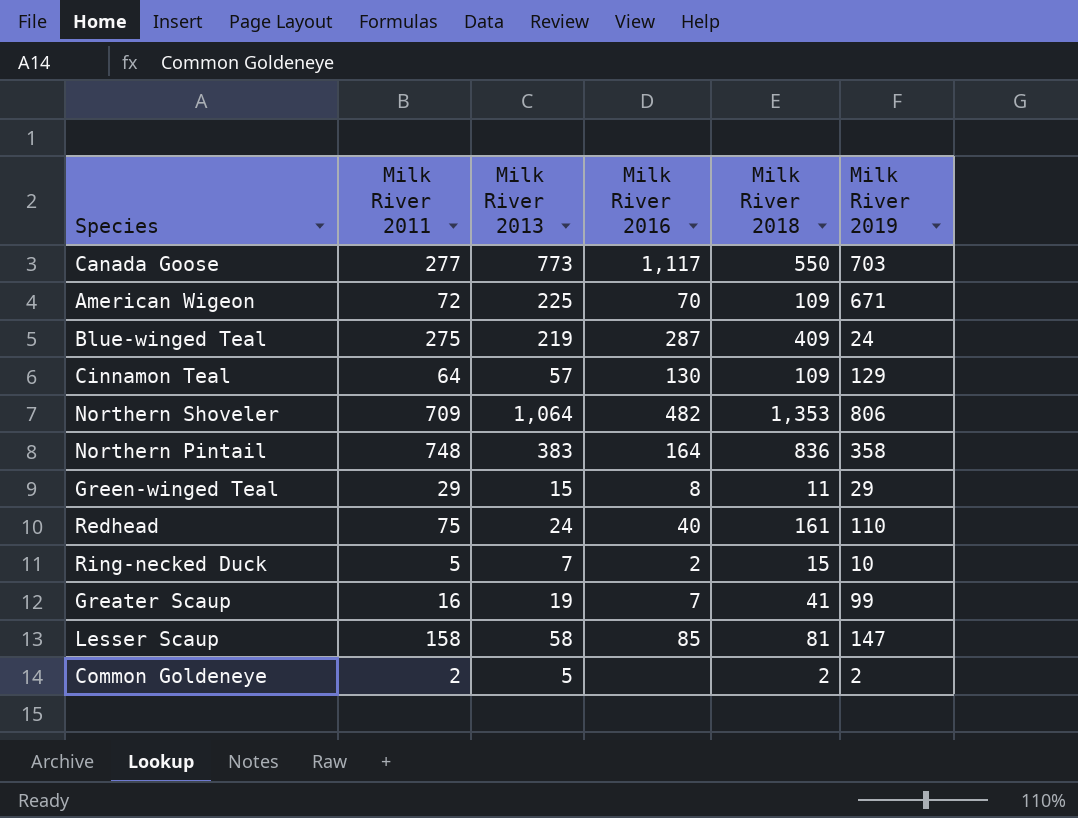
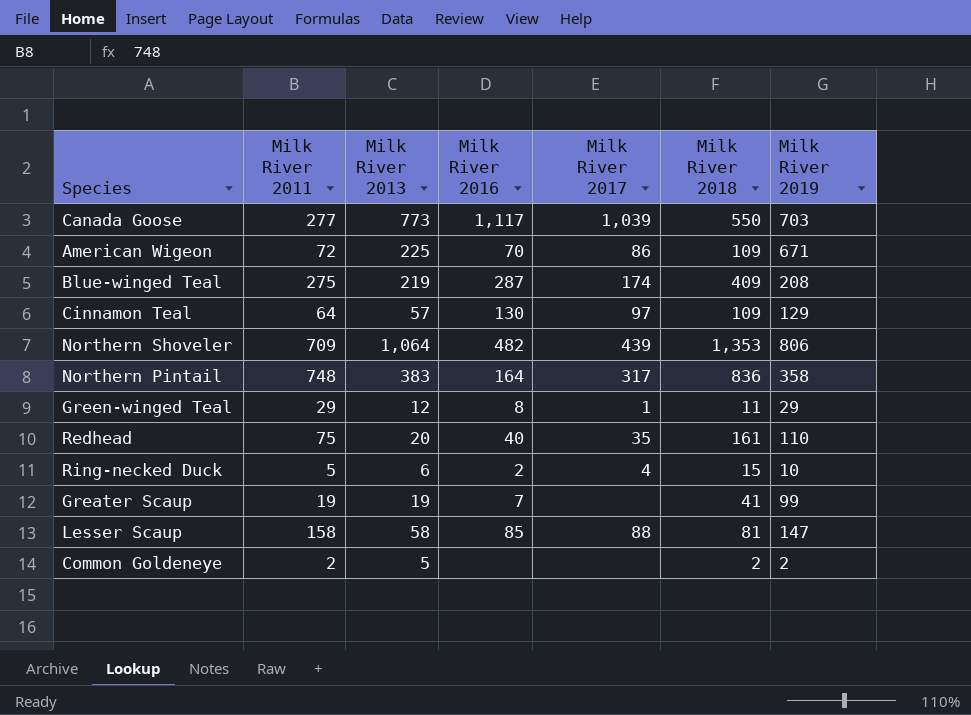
column Milk River 2017 | position: none -> 5
Blue-winged Teal | Milk River 2019: 24 -> 208
Green-winged Teal | Milk River 2013: 15 -> 12
Redhead | Milk River 2013: 24 -> 20
Ring-necked Duck | Milk River 2013: 7 -> 6
Greater Scaup | Milk River 2011: 16 -> 19

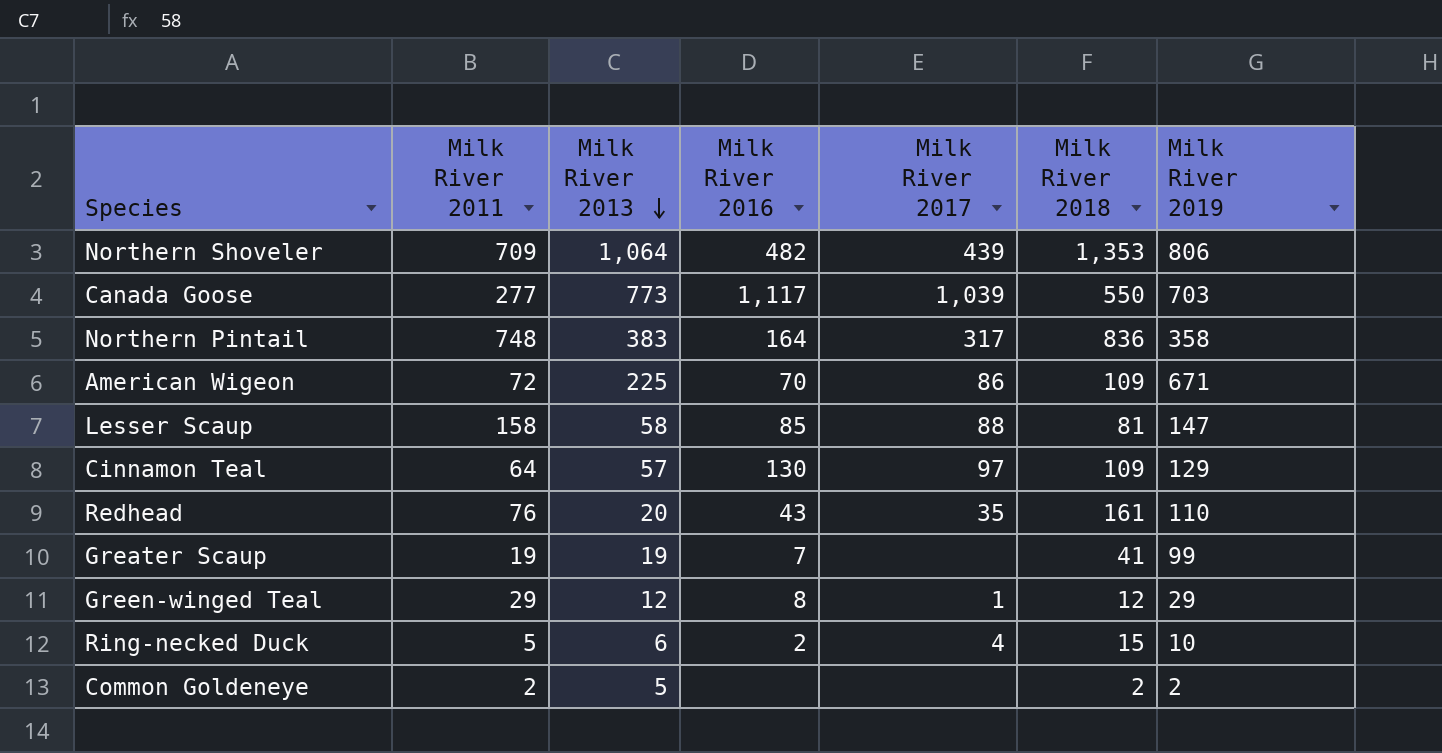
row order: none -> Milk River 2013 descending
row Blue-winged Teal: 275 | 219 | 287 | 174 | 409 | 208 -> none
Redhead | Milk River 2011: 75 -> 76
Redhead | Milk River 2016: 40 -> 43
Green-winged Teal | Milk River 2018: 11 -> 12

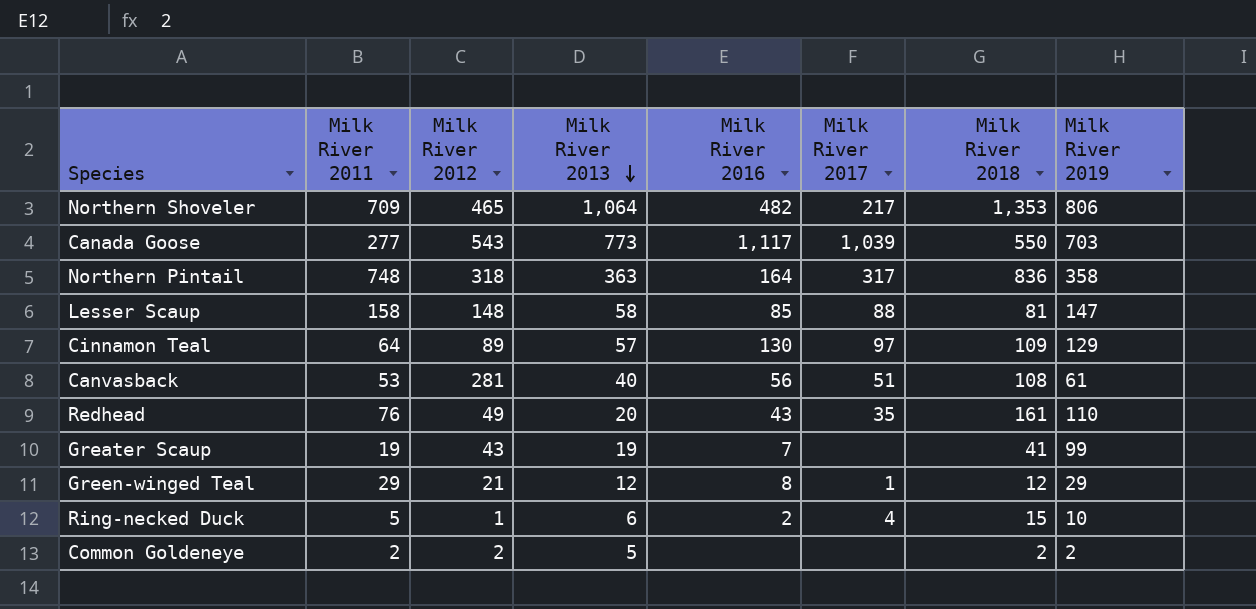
column Milk River 2012 | position: none -> 3
row American Wigeon: 72 | 225 | 70 | 86 | 109 | 671 -> none
Northern Shoveler | Milk River 2017: 439 -> 217
Northern Pintail | Milk River 2013: 383 -> 363
row Canvasback: none -> 53 | 281 | 40 | 56 | 51 | 108 | 61

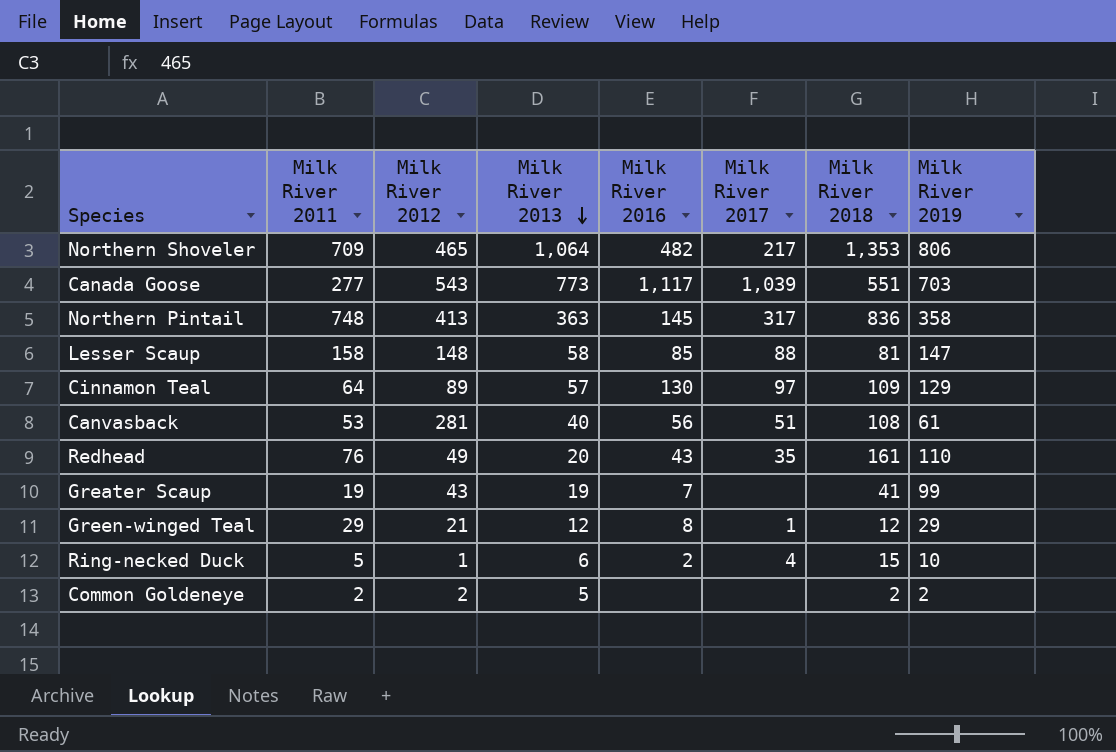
Canada Goose | Milk River 2018: 550 -> 551
Northern Pintail | Milk River 2012: 318 -> 413
Northern Pintail | Milk River 2016: 164 -> 145

